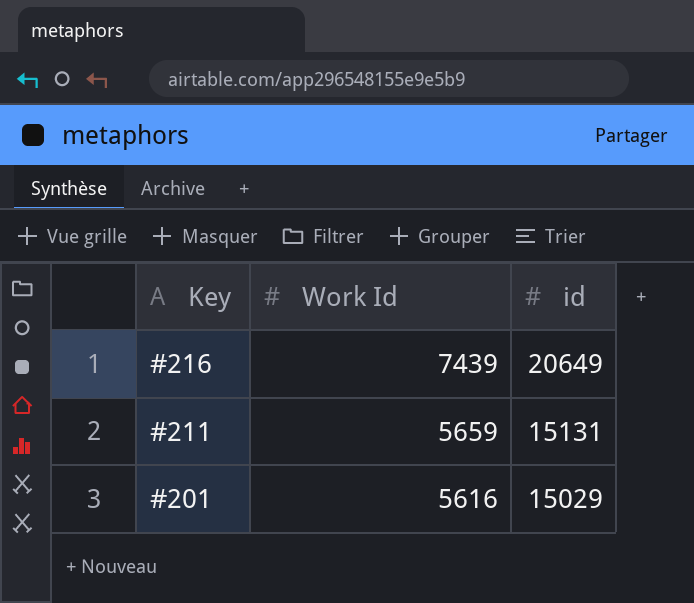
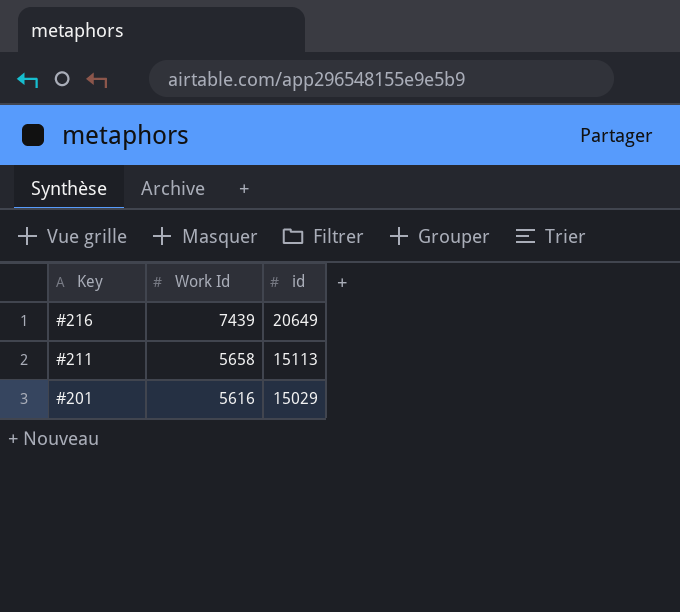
#211 | Work Id: 5659 -> 5658
#211 | id: 15131 -> 15113

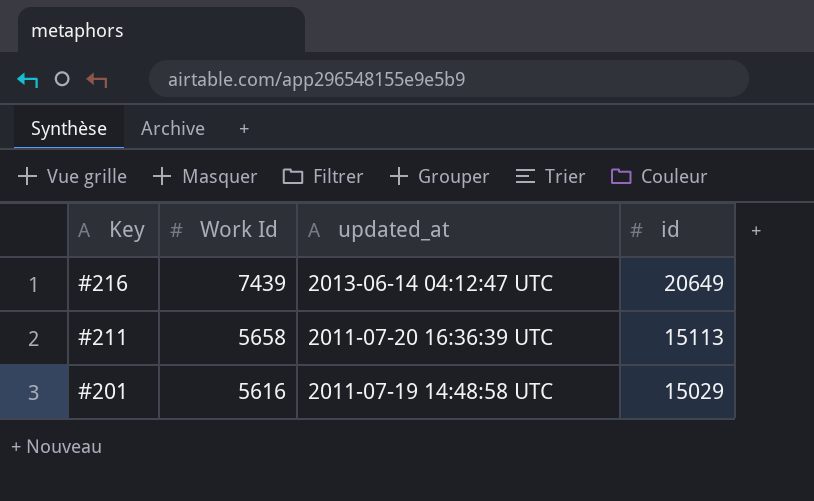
column updated_at | position: none -> 3

